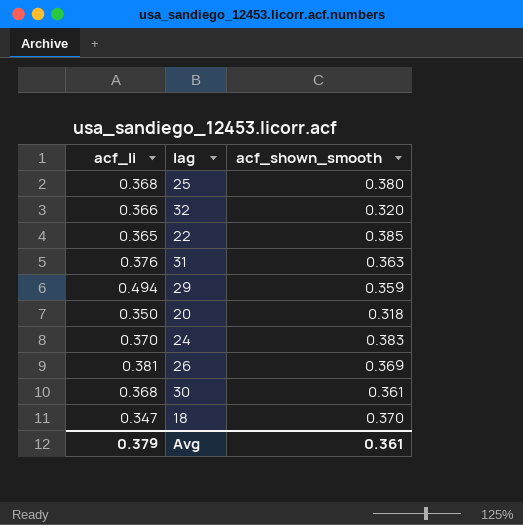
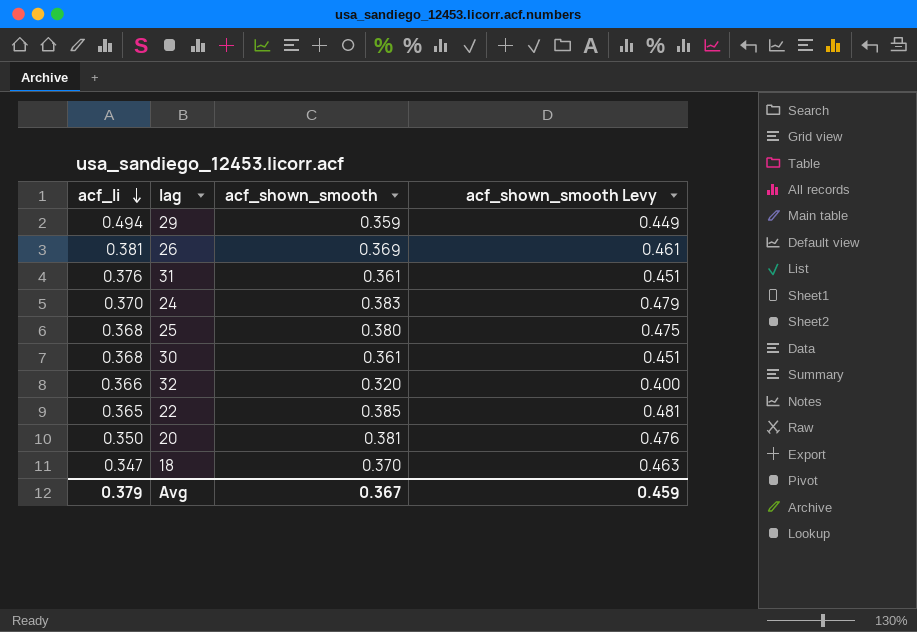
row order: none -> acf_li descending
column acf_shown_smooth Levy | formula: none -> [acf_shown_smooth] * 1.25
31 | acf_shown_smooth: 0.363 -> 0.361
20 | acf_shown_smooth: 0.318 -> 0.381
Avg | acf_shown_smooth: 0.361 -> 0.367

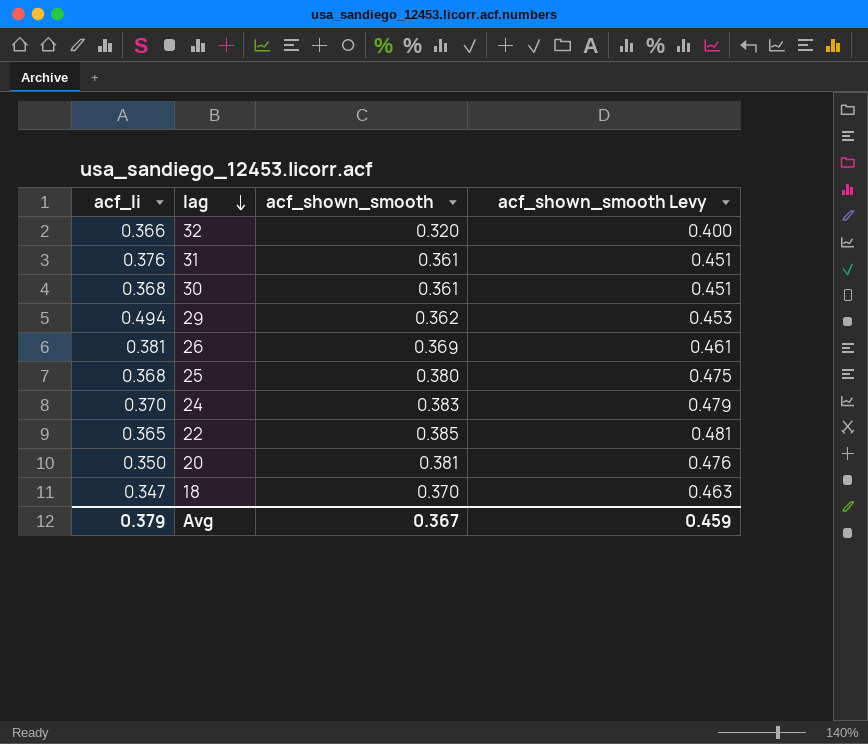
row order: acf_li descending -> lag descending
29 | acf_shown_smooth: 0.359 -> 0.362
29 | acf_shown_smooth Levy: 0.449 -> 0.453

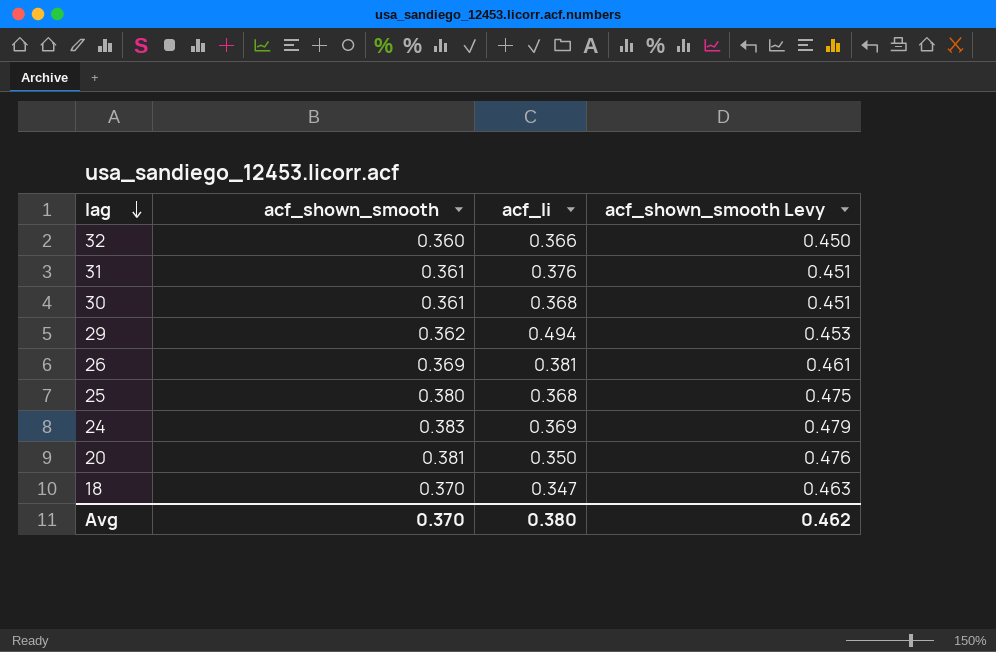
column acf_li | position: 1 -> 3
row 22: 0.365 | 0.385 | 0.481 -> none
32 | acf_shown_smooth: 0.320 -> 0.360
32 | acf_shown_smooth Levy: 0.400 -> 0.450
24 | acf_li: 0.370 -> 0.369
Avg | acf_shown_smooth: 0.367 -> 0.370
Avg | acf_li: 0.379 -> 0.380
Avg | acf_shown_smooth Levy: 0.459 -> 0.462

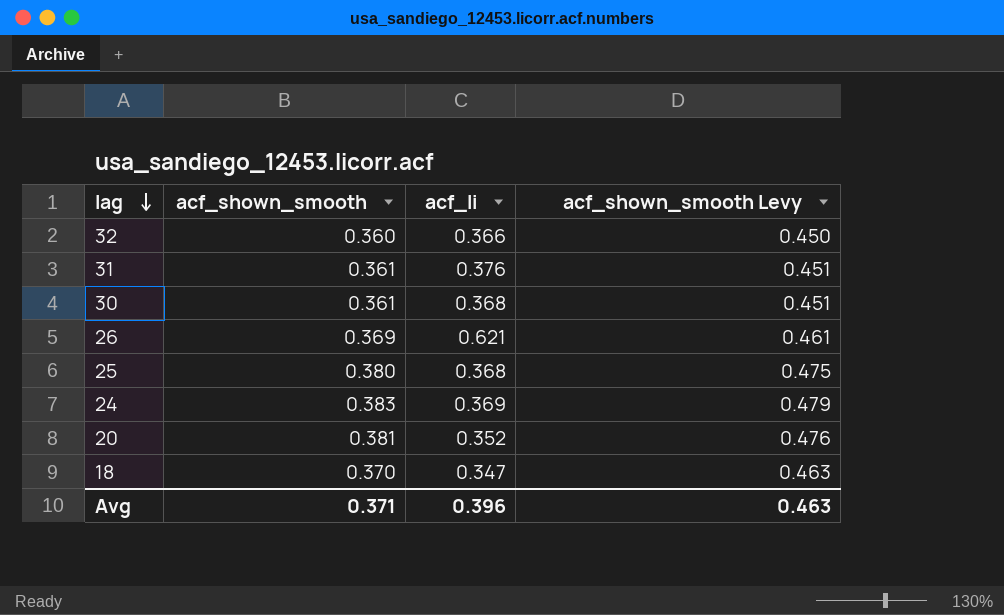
row 29: 0.362 | 0.494 | 0.453 -> none
26 | acf_li: 0.381 -> 0.621
20 | acf_li: 0.350 -> 0.352
Avg | acf_shown_smooth: 0.370 -> 0.371
Avg | acf_li: 0.380 -> 0.396
Avg | acf_shown_smooth Levy: 0.462 -> 0.463

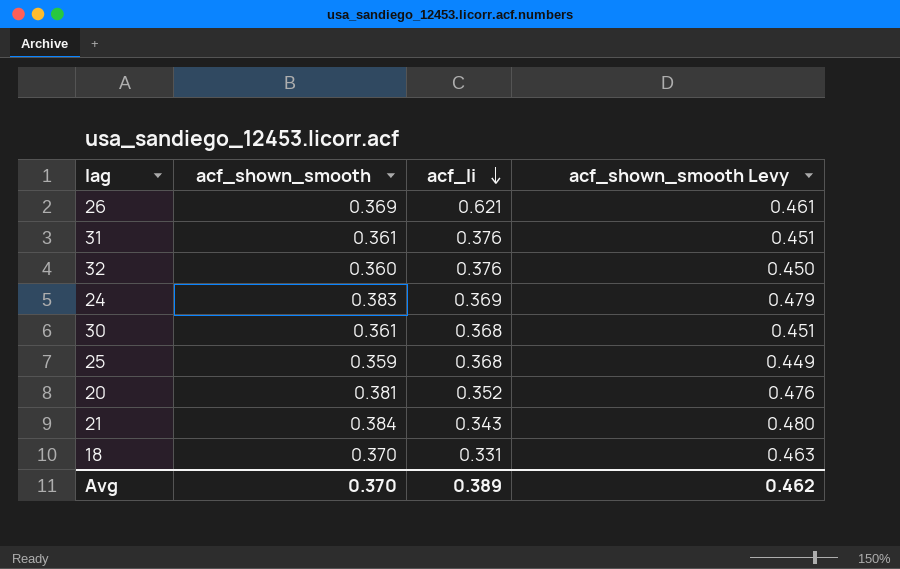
row order: lag descending -> acf_li descending
32 | acf_li: 0.366 -> 0.376
25 | acf_shown_smooth: 0.380 -> 0.359
25 | acf_shown_smooth Levy: 0.475 -> 0.449
row 21: none -> 0.384 | 0.343 | 0.480
18 | acf_li: 0.347 -> 0.331
Avg | acf_shown_smooth: 0.371 -> 0.370
Avg | acf_li: 0.396 -> 0.389
Avg | acf_shown_smooth Levy: 0.463 -> 0.462

